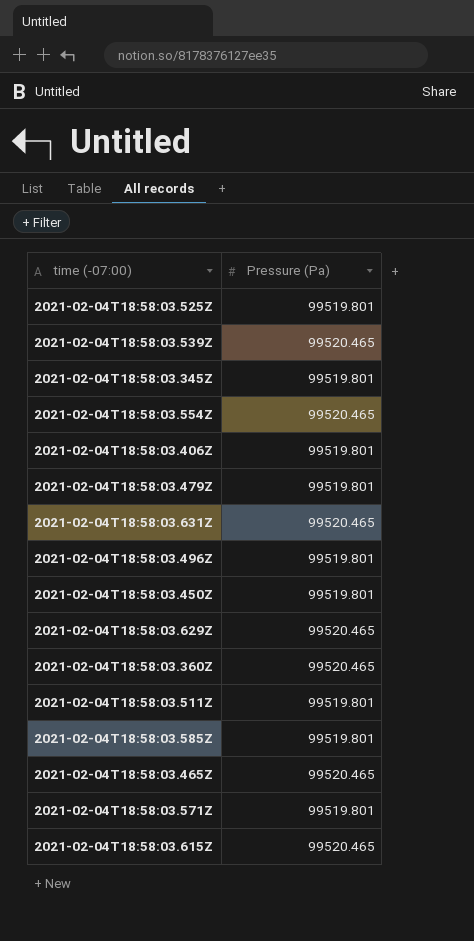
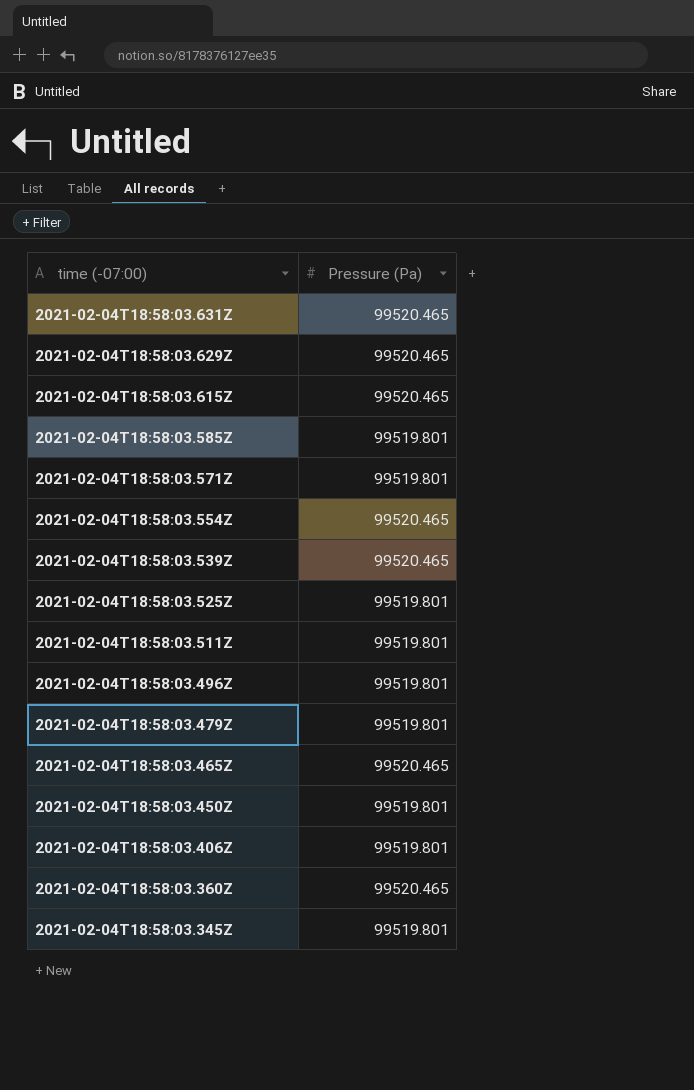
row order: none -> time (-07:00) descending

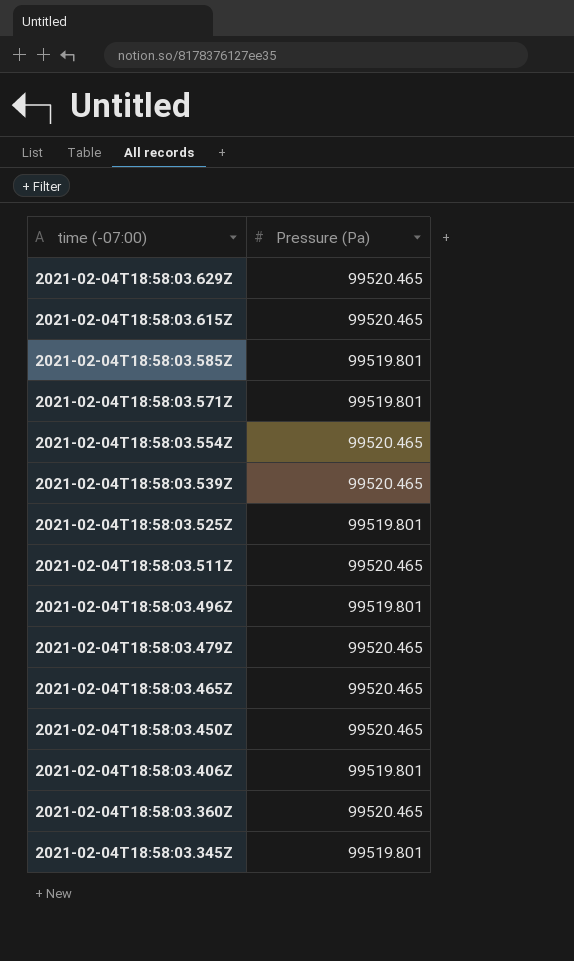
row 2021-02-04T18:58:03.631Z: 99520.465 -> none
2021-02-04T18:58:03.511Z | Pressure (Pa): 99519.801 -> 99520.465
2021-02-04T18:58:03.479Z | Pressure (Pa): 99519.801 -> 99520.465
2021-02-04T18:58:03.450Z | Pressure (Pa): 99519.801 -> 99520.465

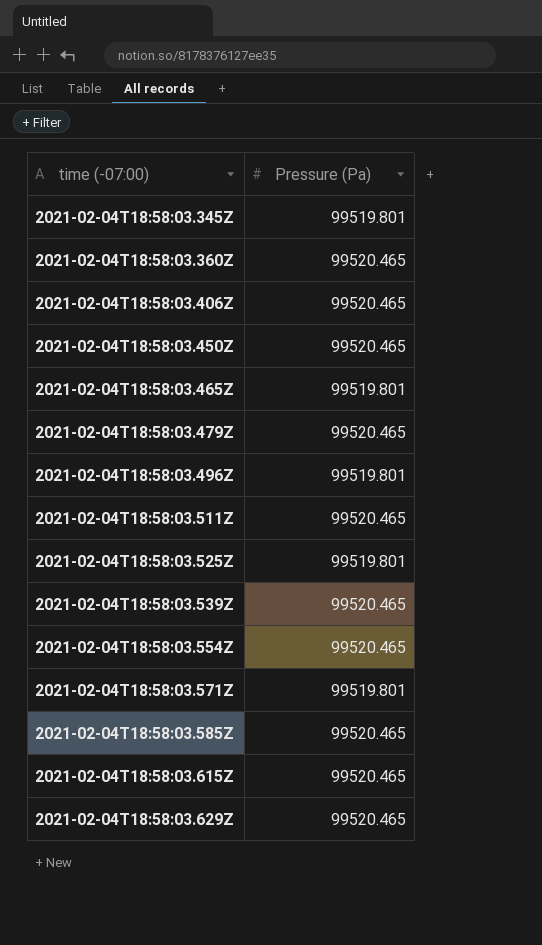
row order: time (-07:00) descending -> time (-07:00) ascending
2021-02-04T18:58:03.406Z | Pressure (Pa): 99519.801 -> 99520.465
2021-02-04T18:58:03.465Z | Pressure (Pa): 99520.465 -> 99519.801
2021-02-04T18:58:03.585Z | Pressure (Pa): 99519.801 -> 99520.465

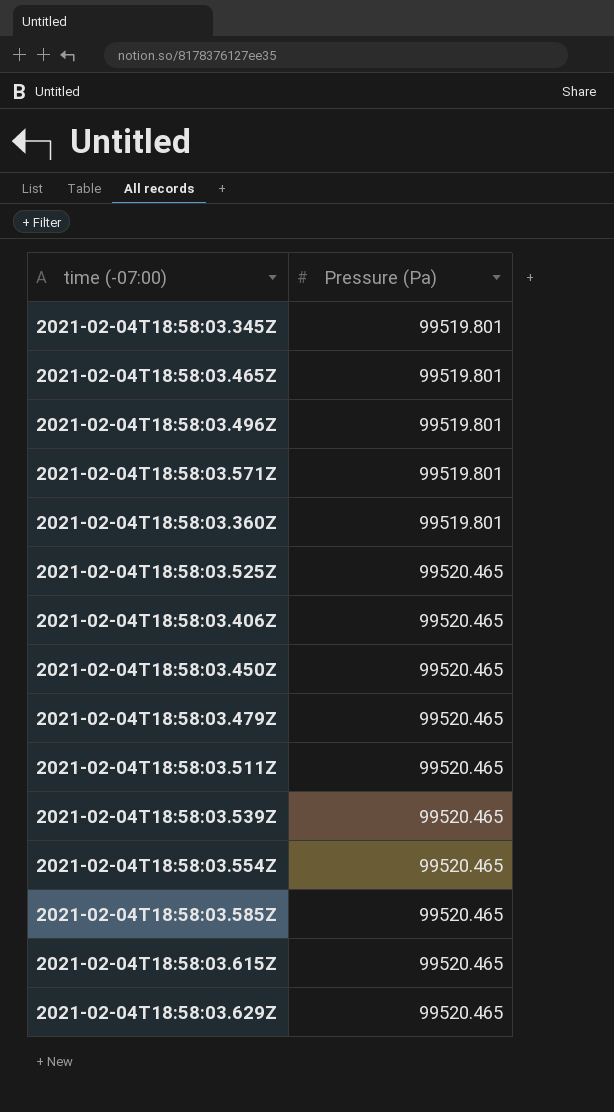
row order: time (-07:00) ascending -> Pressure (Pa) ascending
2021-02-04T18:58:03.360Z | Pressure (Pa): 99520.465 -> 99519.801
2021-02-04T18:58:03.525Z | Pressure (Pa): 99519.801 -> 99520.465

